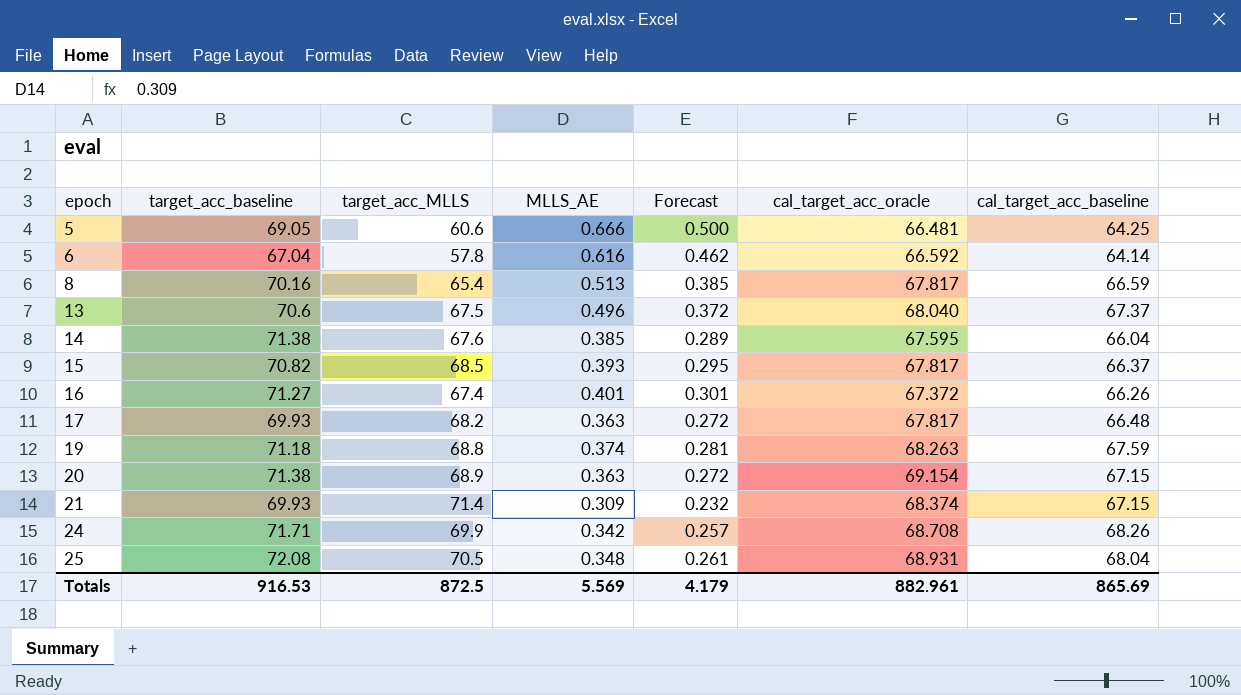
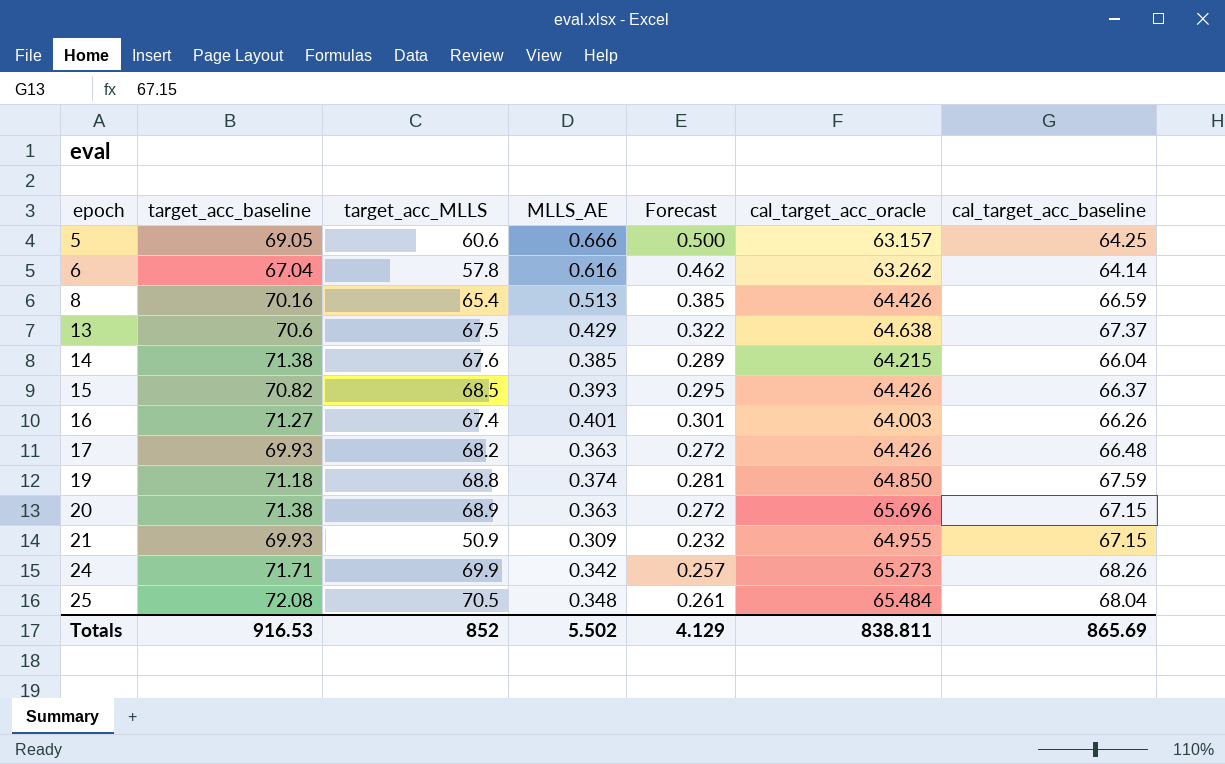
5 | cal_target_acc_oracle: 66.481 -> 63.157
6 | cal_target_acc_oracle: 66.592 -> 63.262
8 | cal_target_acc_oracle: 67.817 -> 64.426
13 | MLLS_AE: 0.496 -> 0.429
13 | Forecast: 0.372 -> 0.322
13 | cal_target_acc_oracle: 68.040 -> 64.638
14 | cal_target_acc_oracle: 67.595 -> 64.215
15 | cal_target_acc_oracle: 67.817 -> 64.426
16 | cal_target_acc_oracle: 67.372 -> 64.003
17 | cal_target_acc_oracle: 67.817 -> 64.426
19 | cal_target_acc_oracle: 68.263 -> 64.850
20 | cal_target_acc_oracle: 69.154 -> 65.696
21 | target_acc_MLLS: 71.4 -> 50.9
21 | cal_target_acc_oracle: 68.374 -> 64.955
24 | cal_target_acc_oracle: 68.708 -> 65.273
25 | cal_target_acc_oracle: 68.931 -> 65.484
Totals | target_acc_MLLS: 872.5 -> 852
Totals | MLLS_AE: 5.569 -> 5.502
Totals | Forecast: 4.179 -> 4.129
Totals | cal_target_acc_oracle: 882.961 -> 838.811

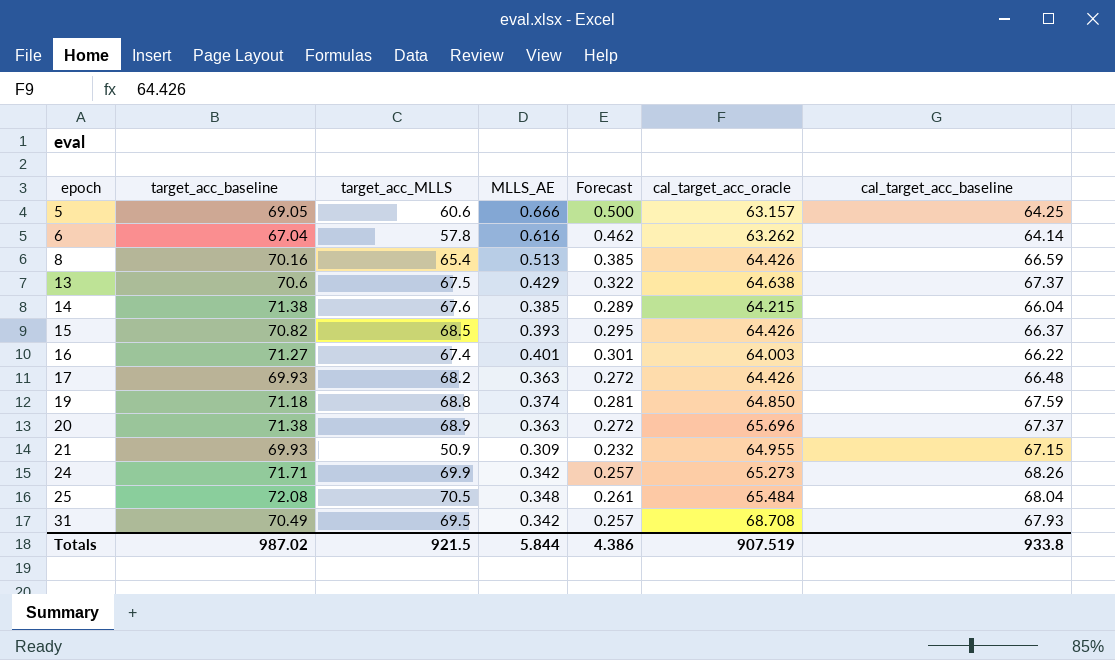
16 | cal_target_acc_baseline: 66.26 -> 66.22
20 | cal_target_acc_baseline: 67.15 -> 67.37
row 31: none -> 70.49 | 69.5 | 0.342 | 0.257 | 68.708 | 67.93
Totals | target_acc_baseline: 916.53 -> 987.02
Totals | target_acc_MLLS: 852 -> 921.5
Totals | MLLS_AE: 5.502 -> 5.844
Totals | Forecast: 4.129 -> 4.386
Totals | cal_target_acc_oracle: 838.811 -> 907.519
Totals | cal_target_acc_baseline: 865.69 -> 933.8

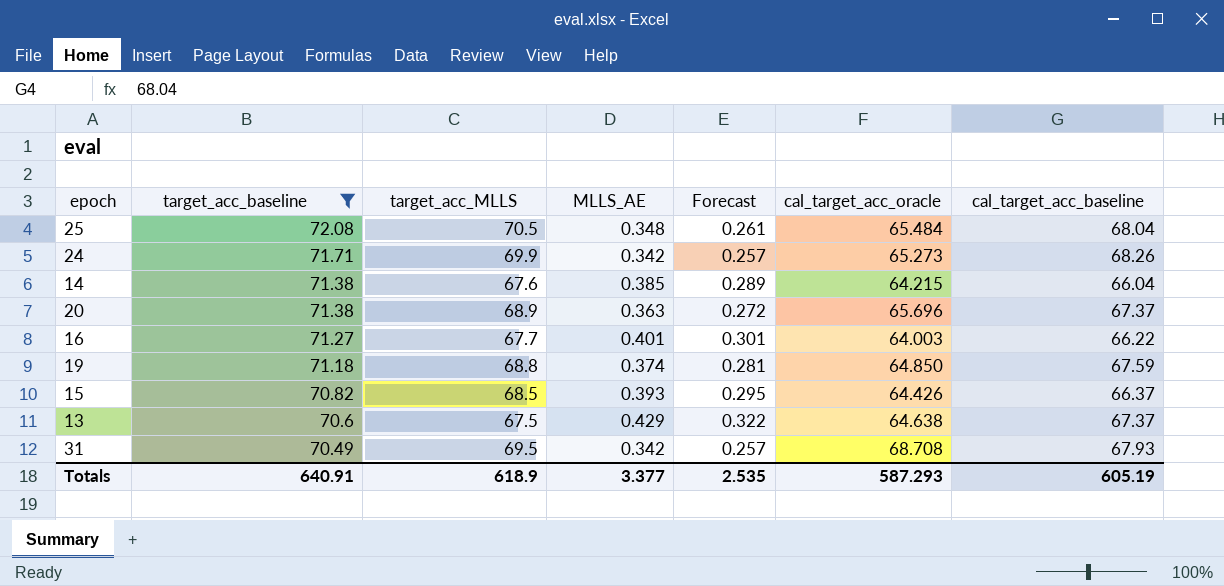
filter: none -> target_acc_baseline >= 70.49
row order: epoch ascending -> target_acc_baseline descending
16 | target_acc_MLLS: 67.4 -> 67.7
Totals | target_acc_baseline: 987.02 -> 640.91
Totals | target_acc_MLLS: 921.5 -> 618.9
Totals | MLLS_AE: 5.844 -> 3.377
Totals | Forecast: 4.386 -> 2.535
Totals | cal_target_acc_oracle: 907.519 -> 587.293
Totals | cal_target_acc_baseline: 933.8 -> 605.19

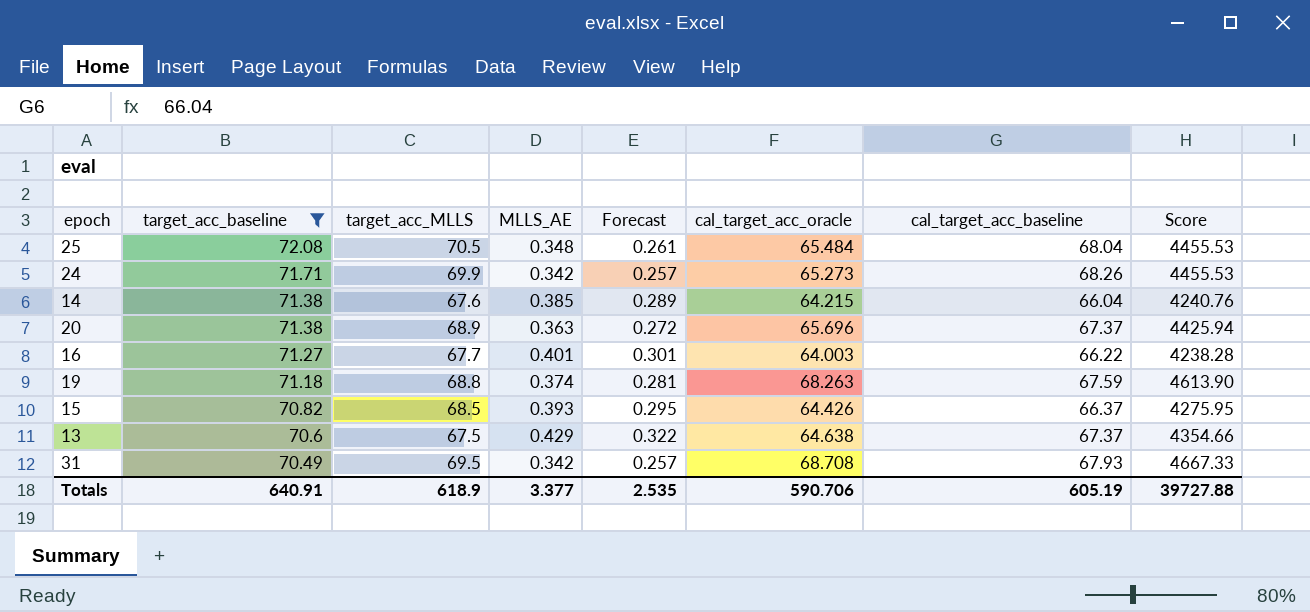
column Score | formula: none -> [cal_target_acc_oracle] * [cal_target_acc_baseline]
19 | cal_target_acc_oracle: 64.850 -> 68.263
Totals | cal_target_acc_oracle: 587.293 -> 590.706

